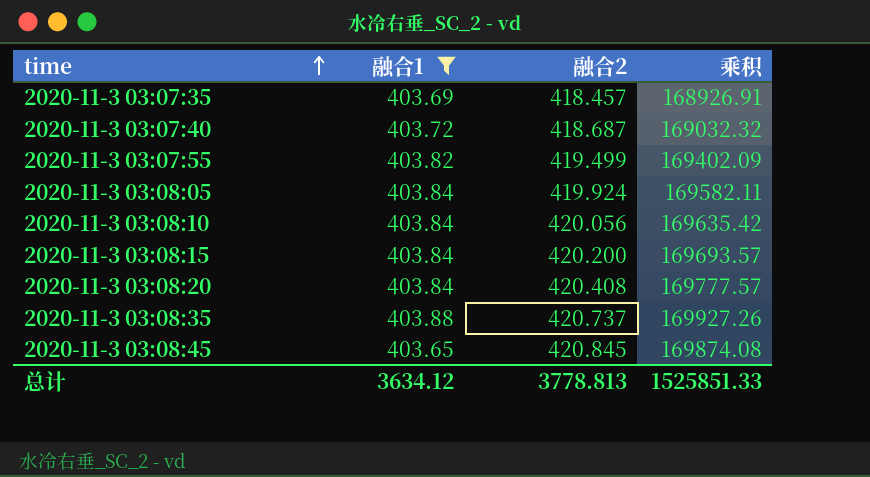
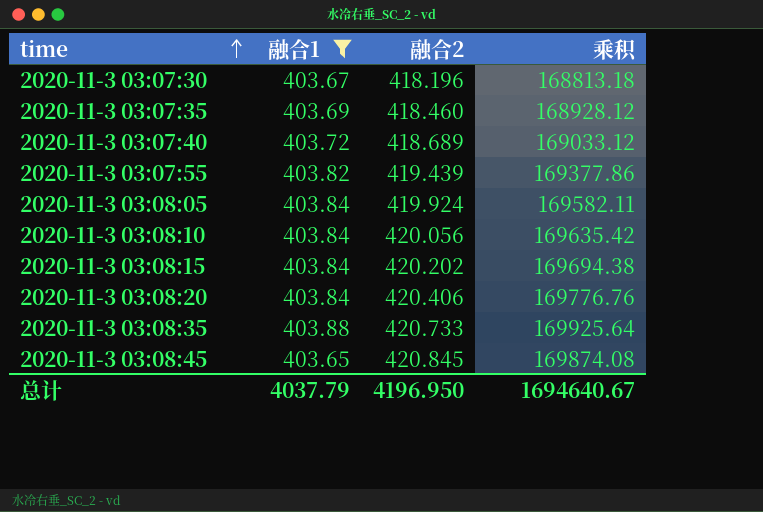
row 2020-11-3 03:07:30: none -> 403.67 | 418.196 | 168813.18
2020-11-3 03:07:35 | 融合2: 418.457 -> 418.460
2020-11-3 03:07:35 | 乘积: 168926.91 -> 168928.12
2020-11-3 03:07:40 | 融合2: 418.687 -> 418.689
2020-11-3 03:07:40 | 乘积: 169032.32 -> 169033.12
2020-11-3 03:07:55 | 融合2: 419.499 -> 419.439
2020-11-3 03:07:55 | 乘积: 169402.09 -> 169377.86
2020-11-3 03:08:15 | 融合2: 420.200 -> 420.202
2020-11-3 03:08:15 | 乘积: 169693.57 -> 169694.38
2020-11-3 03:08:20 | 融合2: 420.408 -> 420.406
2020-11-3 03:08:20 | 乘积: 169777.57 -> 169776.76
2020-11-3 03:08:35 | 融合2: 420.737 -> 420.733
2020-11-3 03:08:35 | 乘积: 169927.26 -> 169925.64
总计 | 融合1: 3634.12 -> 4037.79
总计 | 融合2: 3778.813 -> 4196.950
总计 | 乘积: 1525851.33 -> 1694640.67

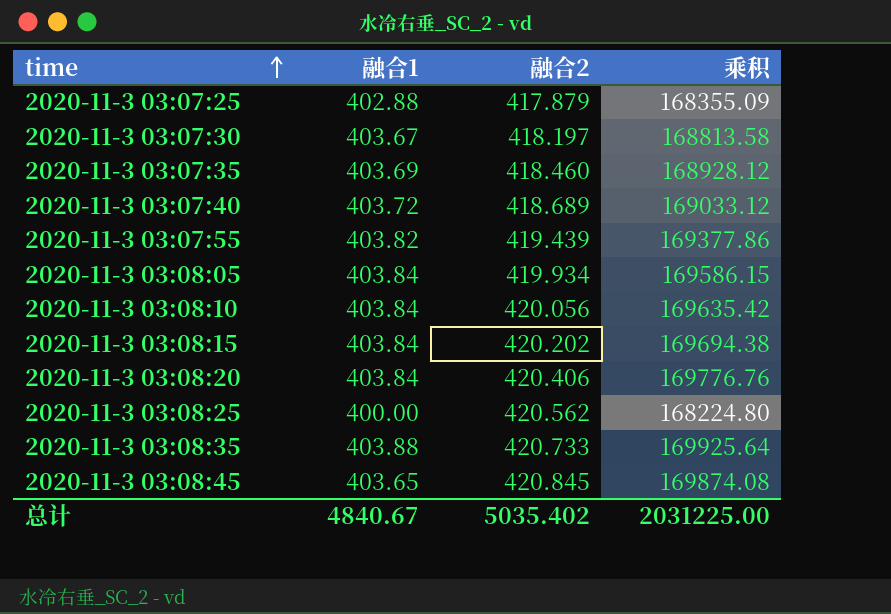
filter: 融合1 >= 403.65 -> none
2020-11-3 03:07:30 | 融合2: 418.196 -> 418.197
2020-11-3 03:07:30 | 乘积: 168813.18 -> 168813.58
2020-11-3 03:08:05 | 融合2: 419.924 -> 419.934
2020-11-3 03:08:05 | 乘积: 169582.11 -> 169586.15
总计 | 融合1: 4037.79 -> 4840.67
总计 | 融合2: 4196.950 -> 5035.402
总计 | 乘积: 1694640.67 -> 2031225.00

